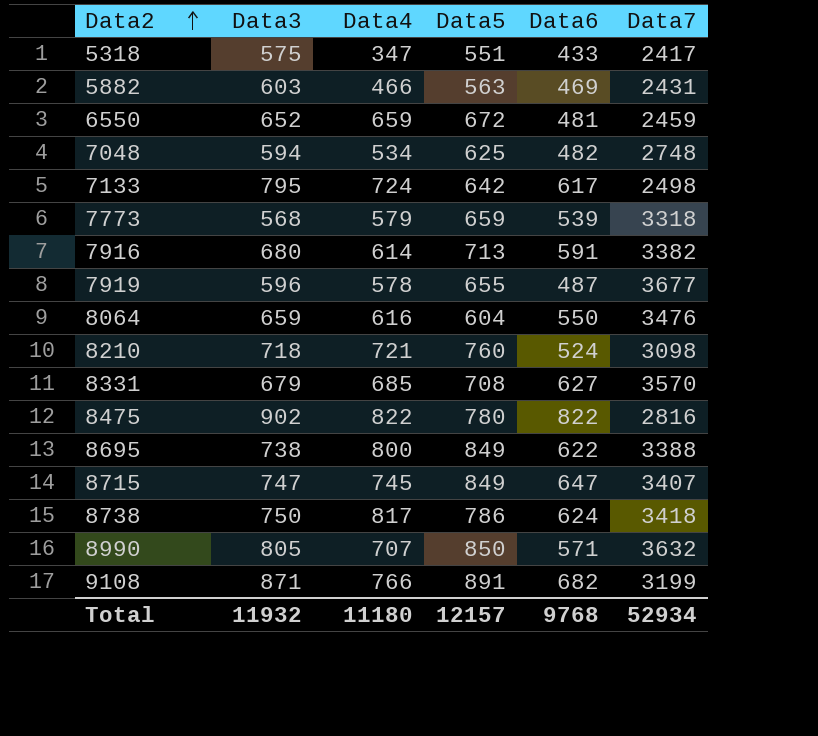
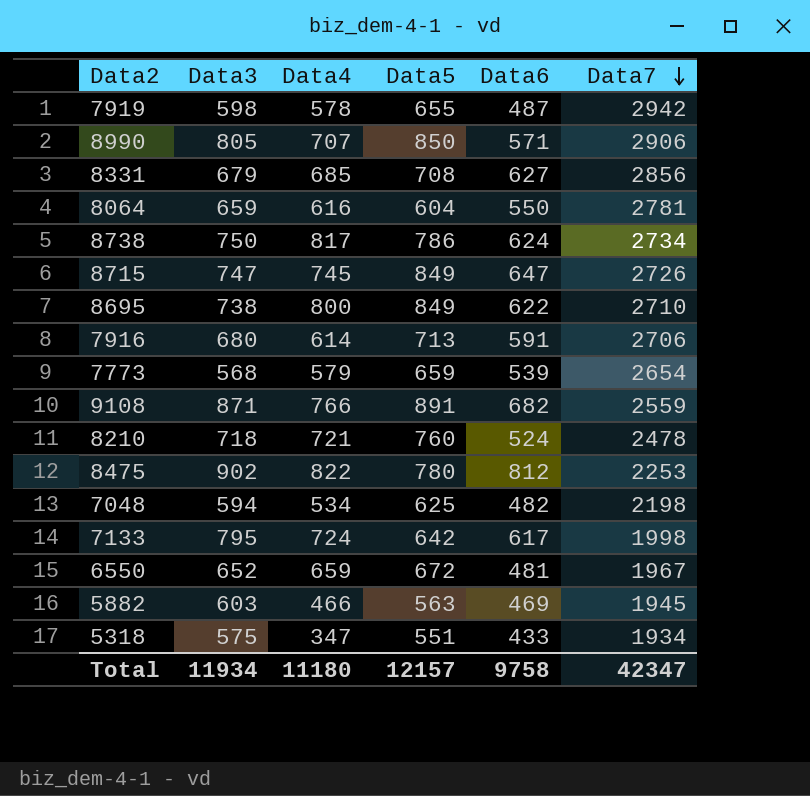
row order: Data2 ascending -> Data7 descending
7919 | Data3: 596 -> 598
7919 | Data7: 3677 -> 2942
8990 | Data7: 3632 -> 2906
8331 | Data7: 3570 -> 2856
8064 | Data7: 3476 -> 2781
8738 | Data7: 3418 -> 2734
8715 | Data7: 3407 -> 2726
8695 | Data7: 3388 -> 2710
7916 | Data7: 3382 -> 2706
7773 | Data7: 3318 -> 2654
9108 | Data7: 3199 -> 2559
8210 | Data7: 3098 -> 2478
8475 | Data6: 822 -> 812
8475 | Data7: 2816 -> 2253
7048 | Data7: 2748 -> 2198
7133 | Data7: 2498 -> 1998
6550 | Data7: 2459 -> 1967
5882 | Data7: 2431 -> 1945
5318 | Data7: 2417 -> 1934
Total | Data3: 11932 -> 11934
Total | Data6: 9768 -> 9758
Total | Data7: 52934 -> 42347

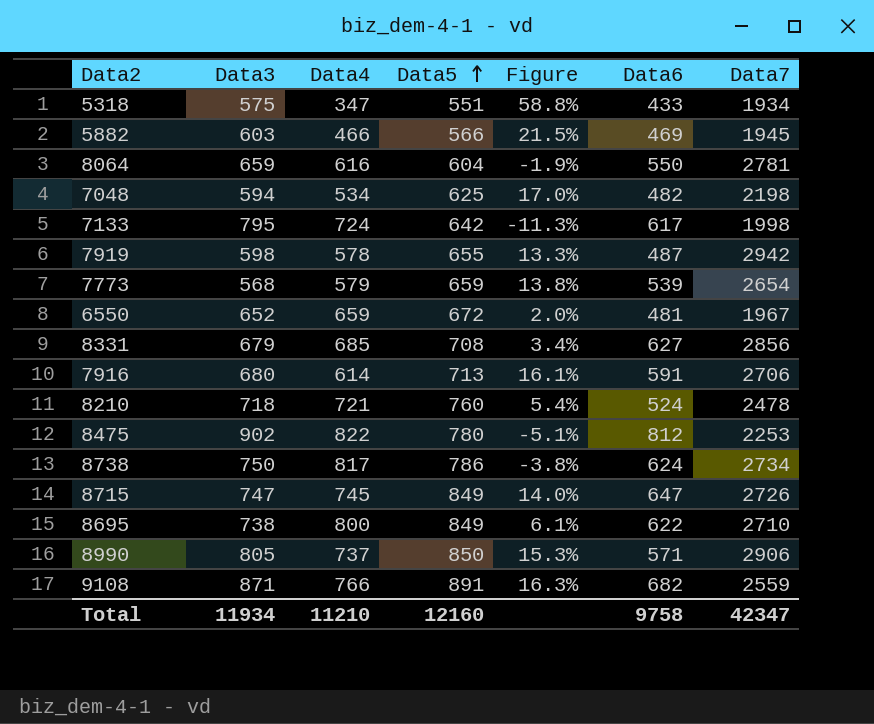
row order: Data7 descending -> Data5 ascending
column Figure | formula: none -> ([Data5] - [Data4]) / [Data4]
5882 | Data5: 563 -> 566
8990 | Data4: 707 -> 737
Total | Data4: 11180 -> 11210
Total | Data5: 12157 -> 12160

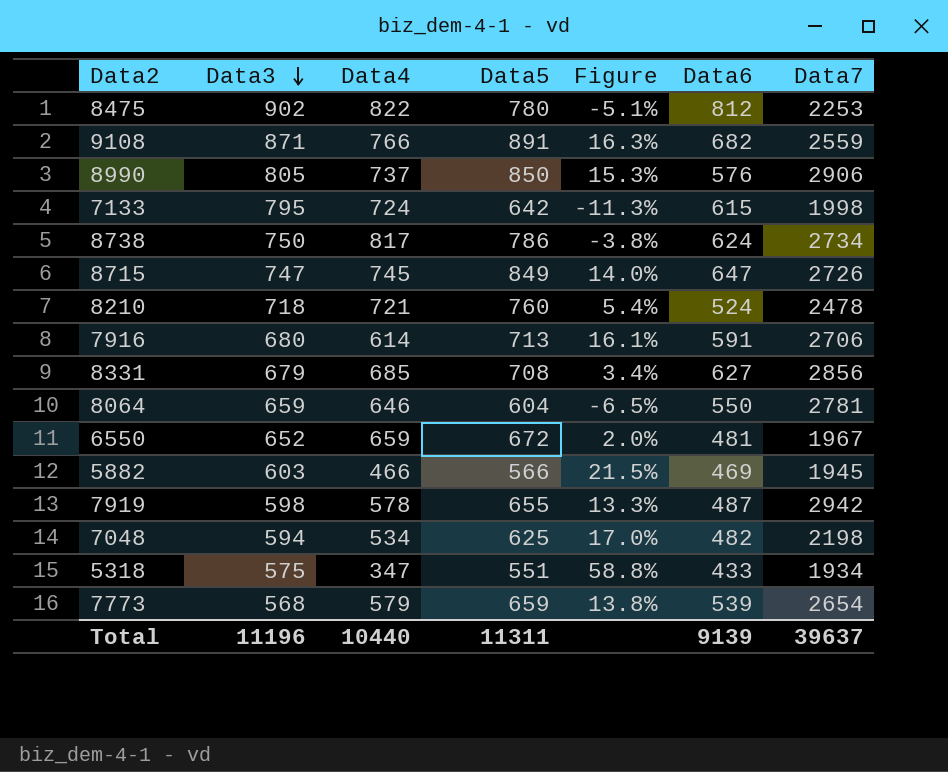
row order: Data5 ascending -> Data3 descending
row 8695: 738 | 800 | 849 | 6.1% | 622 | 2710 -> none
8990 | Data6: 571 -> 576
7133 | Data6: 617 -> 615
8064 | Data4: 616 -> 646
8064 | Figure: -1.9% -> -6.5%
Total | Data3: 11934 -> 11196
Total | Data4: 11210 -> 10440
Total | Data5: 12160 -> 11311
Total | Data6: 9758 -> 9139
Total | Data7: 42347 -> 39637

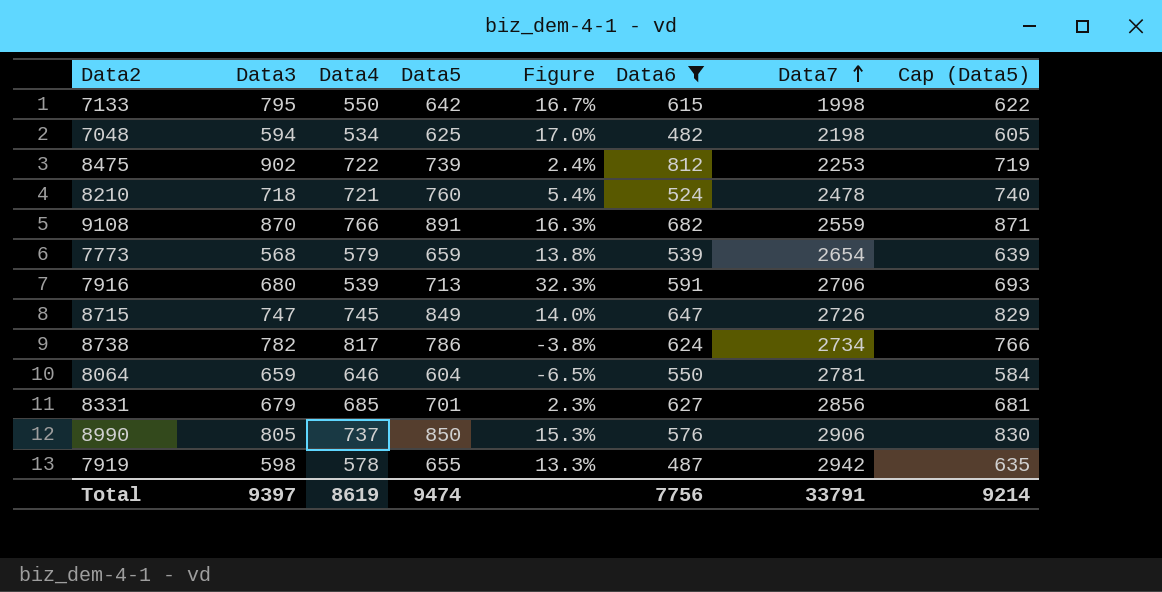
filter: none -> Data6 >= 482
row order: Data3 descending -> Data7 ascending
column Cap (Data5) | formula: none -> [Data5] - 20
7133 | Data4: 724 -> 550
7133 | Figure: -11.3% -> 16.7%
8475 | Data4: 822 -> 722
8475 | Data5: 780 -> 739
8475 | Figure: -5.1% -> 2.4%
9108 | Data3: 871 -> 870
7916 | Data4: 614 -> 539
7916 | Figure: 16.1% -> 32.3%
8738 | Data3: 750 -> 782
8331 | Data5: 708 -> 701
8331 | Figure: 3.4% -> 2.3%
Total | Data3: 11196 -> 9397
Total | Data4: 10440 -> 8619
Total | Data5: 11311 -> 9474
Total | Data6: 9139 -> 7756
Total | Data7: 39637 -> 33791

